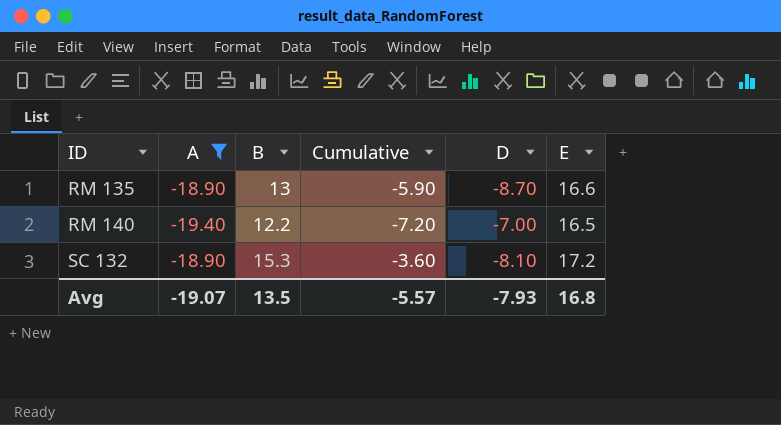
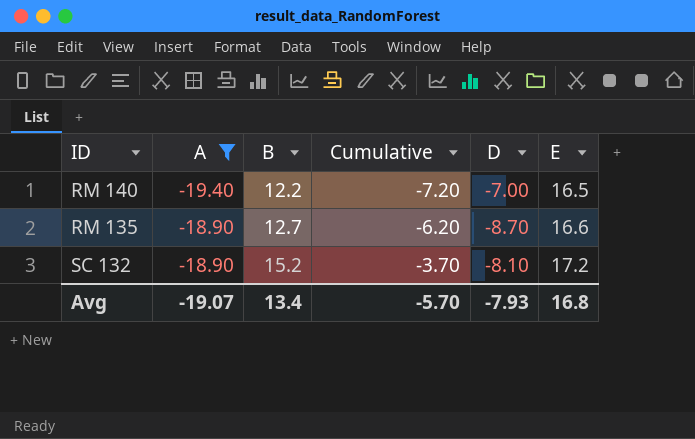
row order: ID ascending -> A ascending
RM 135 | B: 13 -> 12.7
RM 135 | Cumulative: -5.90 -> -6.20
SC 132 | B: 15.3 -> 15.2
SC 132 | Cumulative: -3.60 -> -3.70
Avg | B: 13.5 -> 13.4
Avg | Cumulative: -5.57 -> -5.70

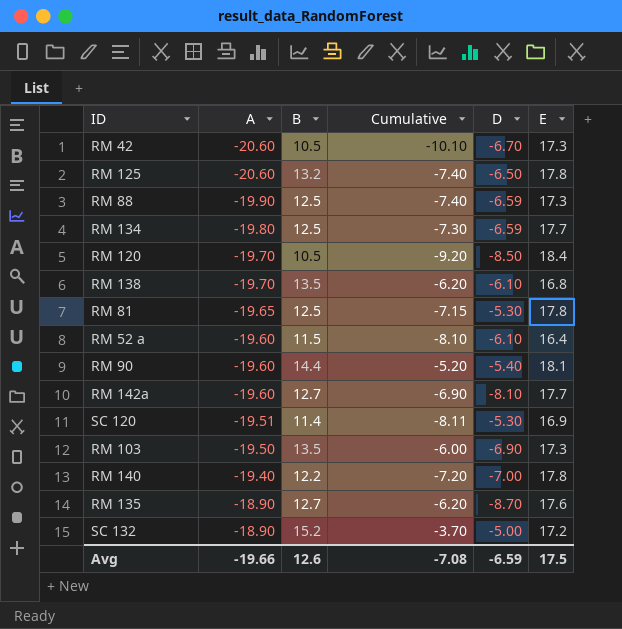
filter: A >= -19.40 -> none
RM 140 | E: 16.5 -> 17.8
RM 135 | E: 16.6 -> 17.6
SC 132 | D: -8.10 -> -5.00
Avg | A: -19.07 -> -19.66
Avg | B: 13.4 -> 12.6
Avg | Cumulative: -5.70 -> -7.08
Avg | D: -7.93 -> -6.59
Avg | E: 16.8 -> 17.5

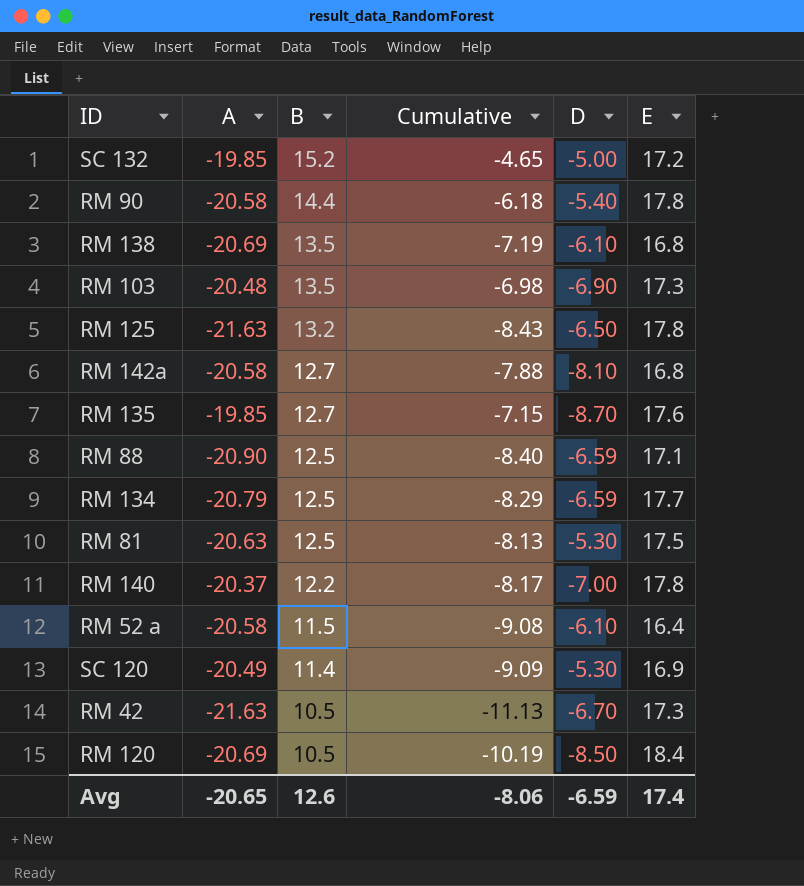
row order: A ascending -> B descending
SC 132 | A: -18.90 -> -19.85
SC 132 | Cumulative: -3.70 -> -4.65
RM 90 | A: -19.60 -> -20.58
RM 90 | Cumulative: -5.20 -> -6.18
RM 90 | E: 18.1 -> 17.8
RM 138 | A: -19.70 -> -20.69
RM 138 | Cumulative: -6.20 -> -7.19
RM 103 | A: -19.50 -> -20.48
RM 103 | Cumulative: -6.00 -> -6.98
RM 125 | A: -20.60 -> -21.63
RM 125 | Cumulative: -7.40 -> -8.43
RM 142a | A: -19.60 -> -20.58
RM 142a | Cumulative: -6.90 -> -7.88
RM 142a | E: 17.7 -> 16.8
RM 135 | A: -18.90 -> -19.85
RM 135 | Cumulative: -6.20 -> -7.15
RM 88 | A: -19.90 -> -20.90
RM 88 | Cumulative: -7.40 -> -8.40
RM 88 | E: 17.3 -> 17.1
RM 134 | A: -19.80 -> -20.79
RM 134 | Cumulative: -7.30 -> -8.29
RM 81 | A: -19.65 -> -20.63
RM 81 | Cumulative: -7.15 -> -8.13
RM 81 | E: 17.8 -> 17.5
RM 140 | A: -19.40 -> -20.37
RM 140 | Cumulative: -7.20 -> -8.17
RM 52 a | A: -19.60 -> -20.58
RM 52 a | Cumulative: -8.10 -> -9.08
SC 120 | A: -19.51 -> -20.49
SC 120 | Cumulative: -8.11 -> -9.09
RM 42 | A: -20.60 -> -21.63
RM 42 | Cumulative: -10.10 -> -11.13
RM 120 | A: -19.70 -> -20.69
RM 120 | Cumulative: -9.20 -> -10.19
Avg | A: -19.66 -> -20.65
Avg | Cumulative: -7.08 -> -8.06
Avg | E: 17.5 -> 17.4

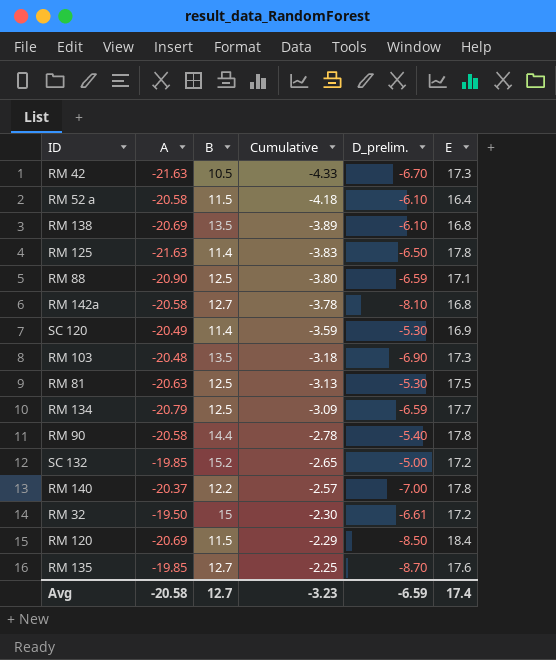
row order: B descending -> Cumulative ascending
column Cumulative | formula: [A] + [B] -> [A] + [E]
column name: D -> D_prelim.
RM 125 | B: 13.2 -> 11.4
row RM 32: none -> -19.50 | 15 | -2.30 | -6.61 | 17.2
RM 120 | B: 10.5 -> 11.5
Avg | A: -20.65 -> -20.58
Avg | B: 12.6 -> 12.7
Avg | Cumulative: -8.06 -> -3.23

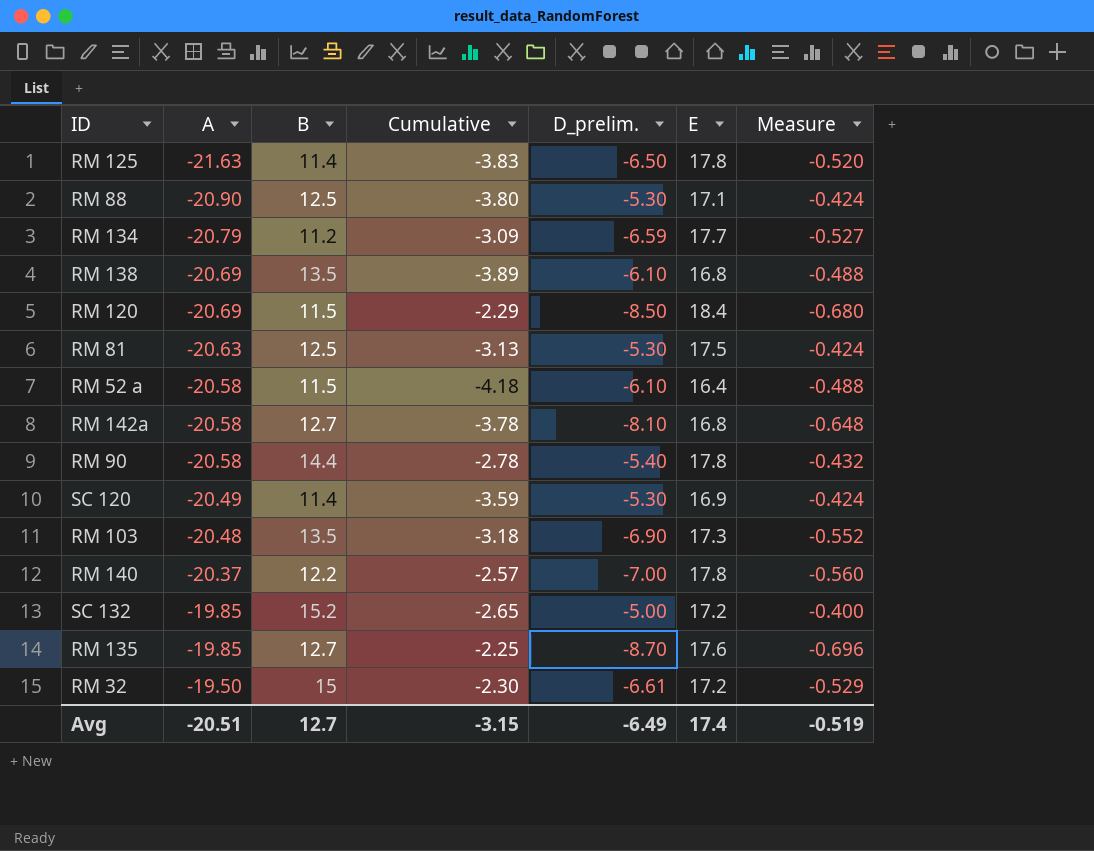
row order: Cumulative ascending -> A ascending
column Measure | formula: none -> [D_prelim.] * 0.08
row RM 42: -21.63 | 10.5 | -4.33 | -6.70 | 17.3 -> none
RM 88 | D_prelim.: -6.59 -> -5.30
RM 134 | B: 12.5 -> 11.2
Avg | A: -20.58 -> -20.51
Avg | Cumulative: -3.23 -> -3.15
Avg | D_prelim.: -6.59 -> -6.49

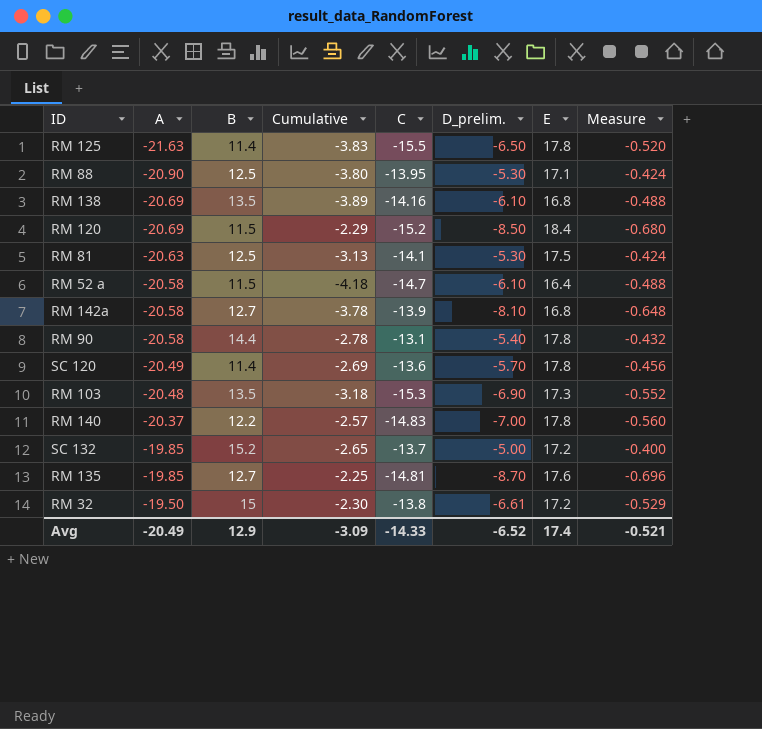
column C | position: none -> 5
row RM 134: -20.79 | 11.2 | -3.09 | -6.59 | 17.7 | -0.527 -> none
SC 120 | Cumulative: -3.59 -> -2.69
SC 120 | D_prelim.: -5.30 -> -5.70
SC 120 | E: 16.9 -> 17.8
SC 120 | Measure: -0.424 -> -0.456
Avg | A: -20.51 -> -20.49
Avg | B: 12.7 -> 12.9
Avg | Cumulative: -3.15 -> -3.09
Avg | D_prelim.: -6.49 -> -6.52
Avg | Measure: -0.519 -> -0.521

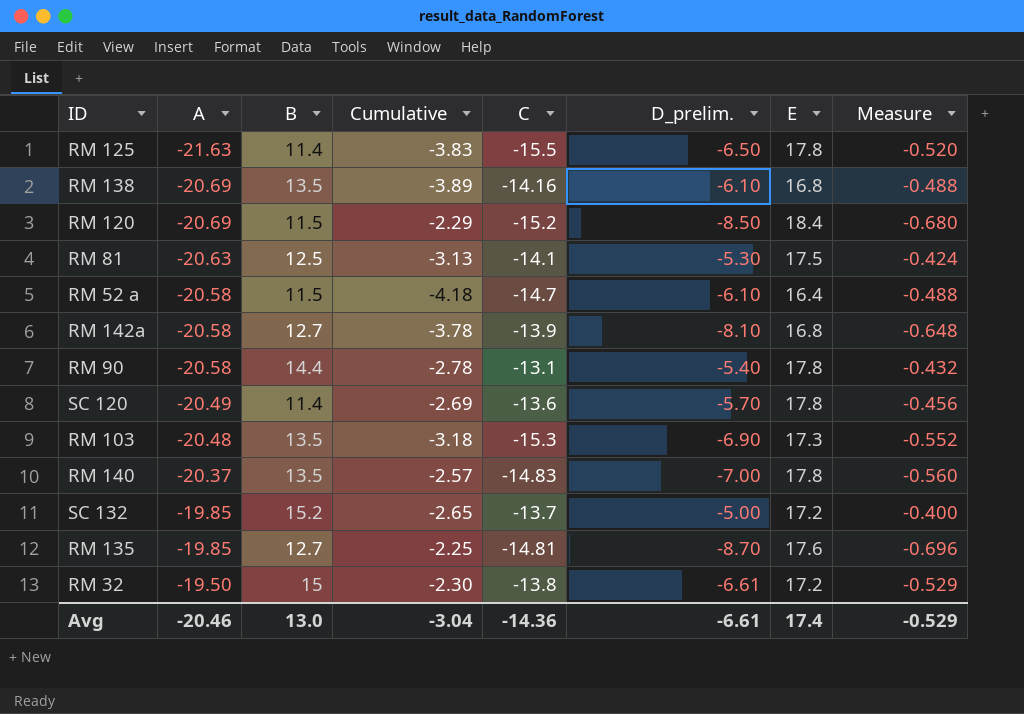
row RM 88: -20.90 | 12.5 | -3.80 | -13.95 | -5.30 | 17.1 | -0.424 -> none
RM 140 | B: 12.2 -> 13.5
Avg | A: -20.49 -> -20.46
Avg | B: 12.9 -> 13.0
Avg | Cumulative: -3.09 -> -3.04
Avg | C: -14.33 -> -14.36
Avg | D_prelim.: -6.52 -> -6.61
Avg | Measure: -0.521 -> -0.529

